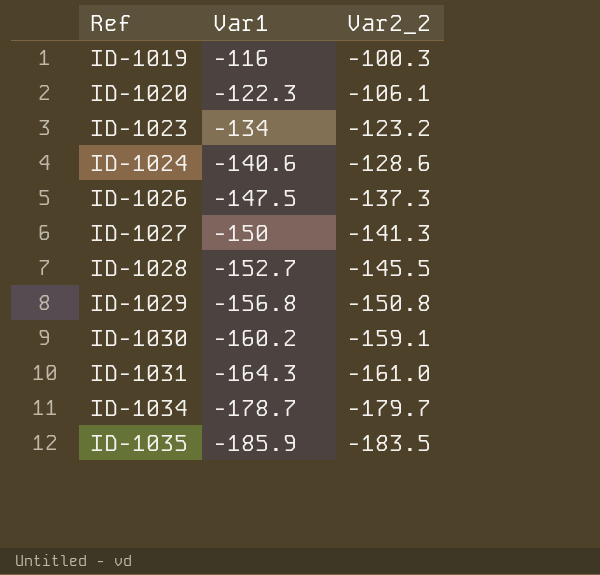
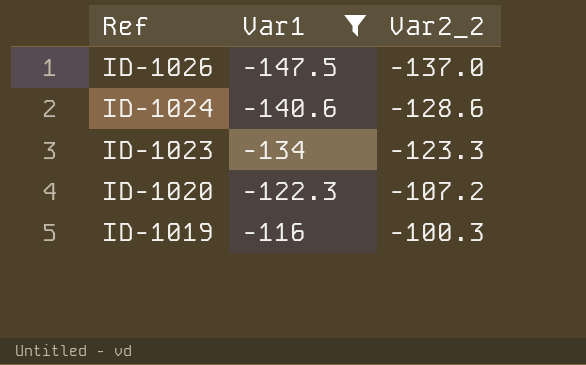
filter: none -> Var1 >= -147.5
row order: Ref ascending -> Ref descending
ID-1026 | Var2_2: -137.3 -> -137.0
ID-1023 | Var2_2: -123.2 -> -123.3
ID-1020 | Var2_2: -106.1 -> -107.2

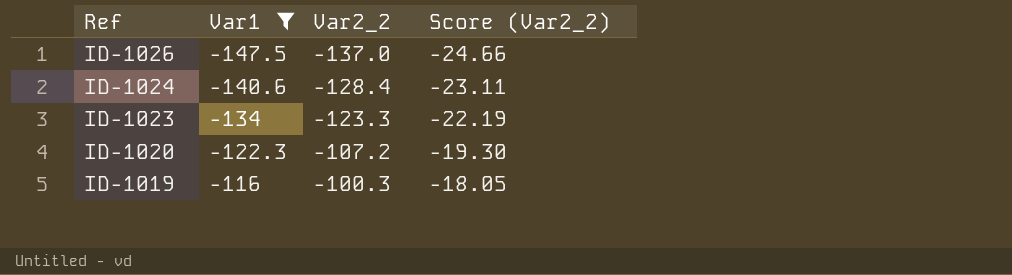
column Score (Var2_2) | formula: none -> [Var2_2] * 0.18
ID-1024 | Var2_2: -128.6 -> -128.4

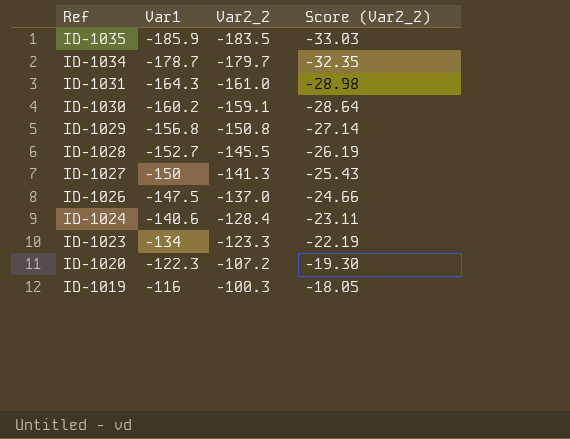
filter: Var1 >= -147.5 -> none

